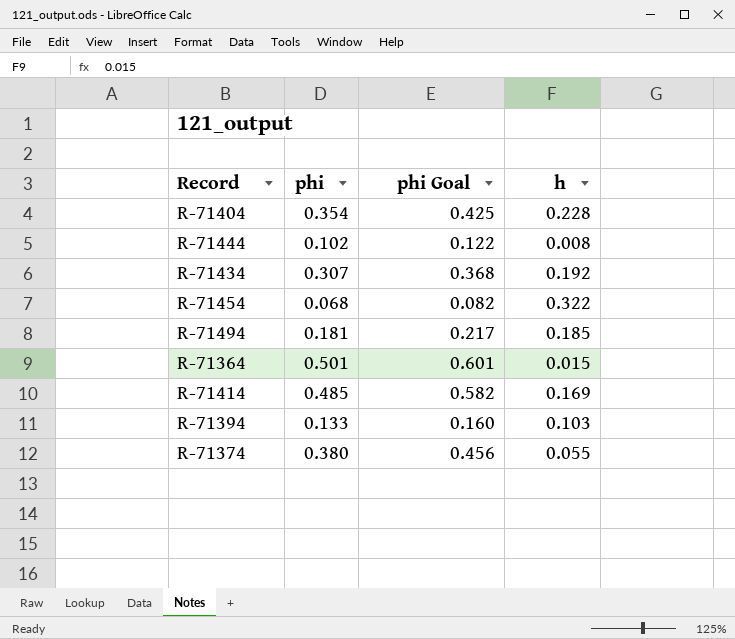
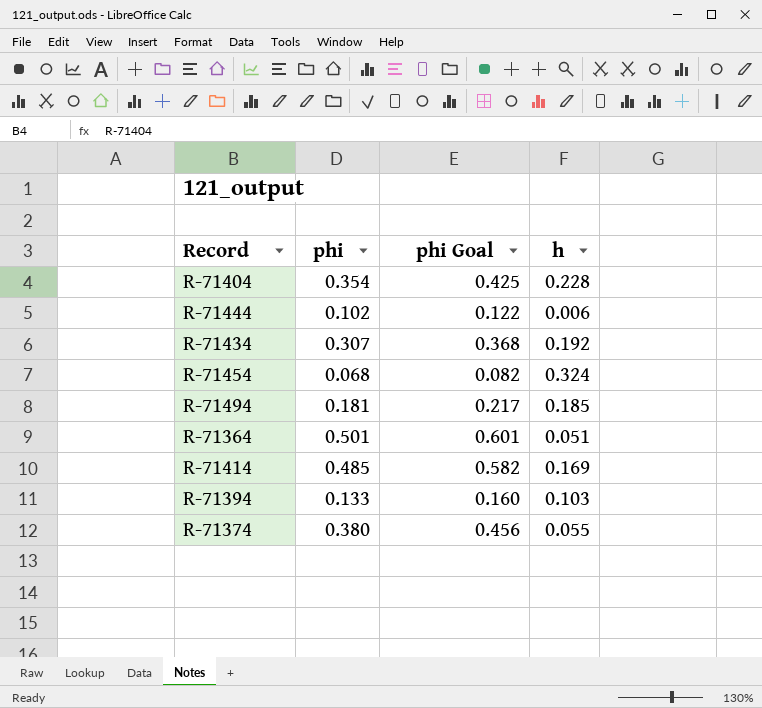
R-71444 | h: 0.008 -> 0.006
R-71454 | h: 0.322 -> 0.324
R-71364 | h: 0.015 -> 0.051

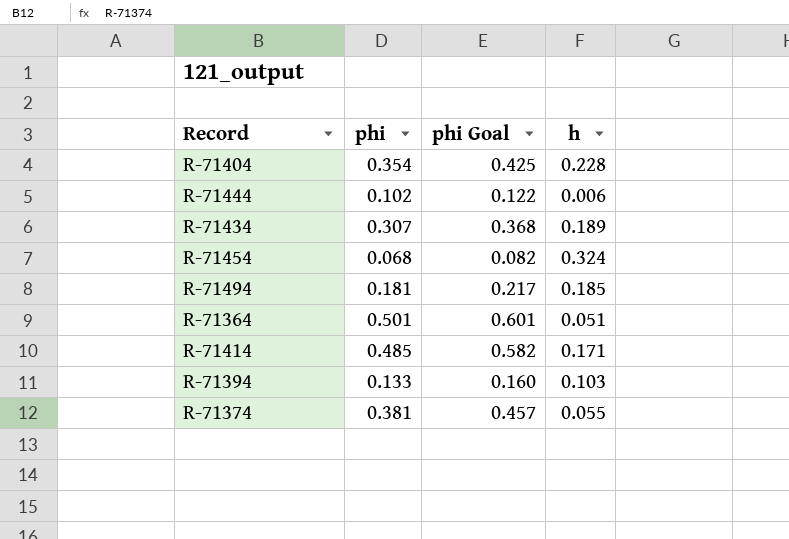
R-71434 | h: 0.192 -> 0.189
R-71414 | h: 0.169 -> 0.171
R-71374 | phi: 0.380 -> 0.381
R-71374 | phi Goal: 0.456 -> 0.457

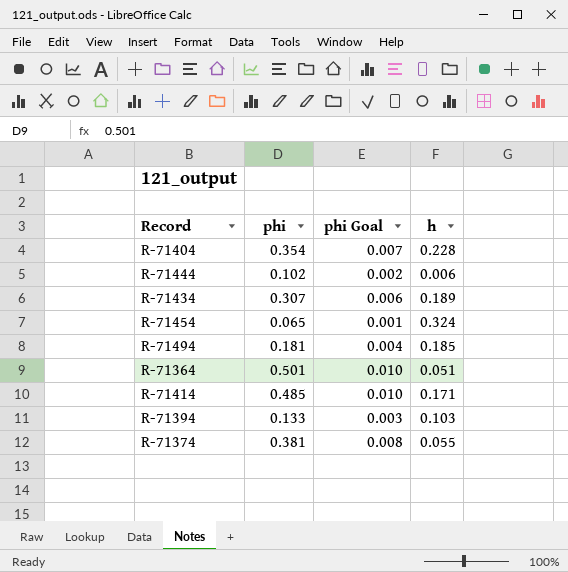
column phi Goal | formula: [phi] * 1.2 -> [phi] * 0.02
R-71454 | phi: 0.068 -> 0.065

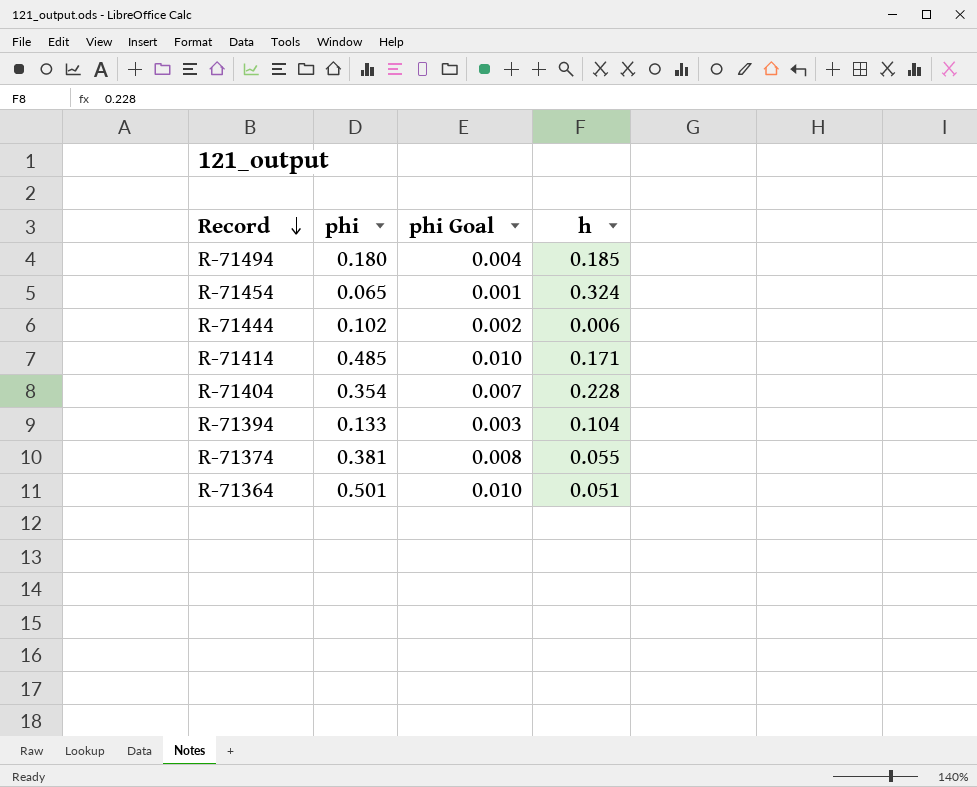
row order: none -> Record descending
row R-71434: 0.307 | 0.006 | 0.189 -> none
R-71494 | phi: 0.181 -> 0.180
R-71394 | h: 0.103 -> 0.104

